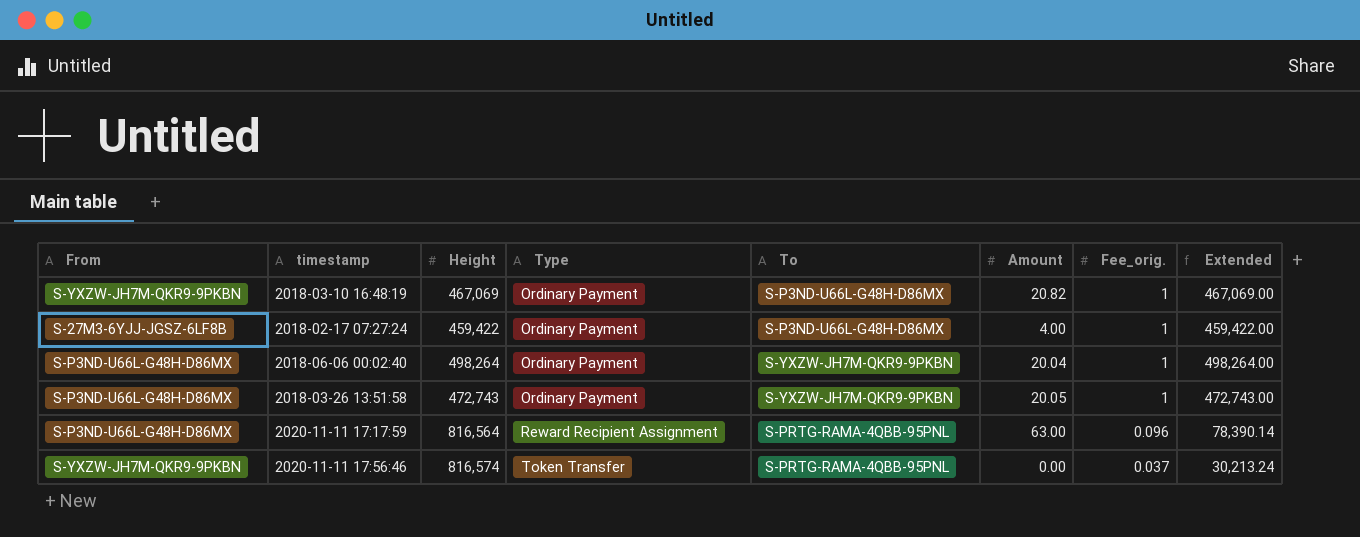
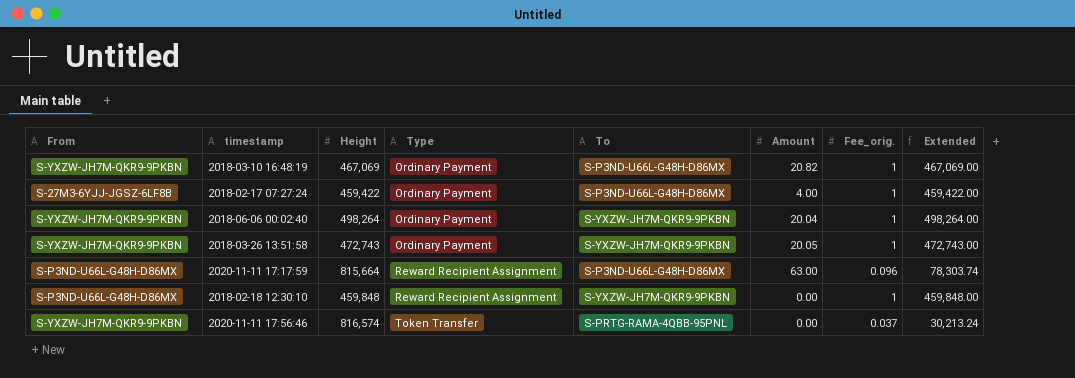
2018-06-06 00:02:40 | From: S-P3ND-U66L-G48H-D86MX -> S-YXZW-JH7M-QKR9-9PKBN
2018-03-26 13:51:58 | From: S-P3ND-U66L-G48H-D86MX -> S-YXZW-JH7M-QKR9-9PKBN
2020-11-11 17:17:59 | Height: 816,564 -> 815,664
2020-11-11 17:17:59 | To: S-PRTG-RAMA-4QBB-95PNL -> S-P3ND-U66L-G48H-D86MX
2020-11-11 17:17:59 | Extended: 78,390.14 -> 78,303.74
row 2018-02-18 12:30:10: none -> S-P3ND-U66L-G48H-D86MX | 459,848 | Reward Recipient Assignment | S-YXZW-JH7M-QKR9-9PKBN | 0.00 | 1 | 459,848.00

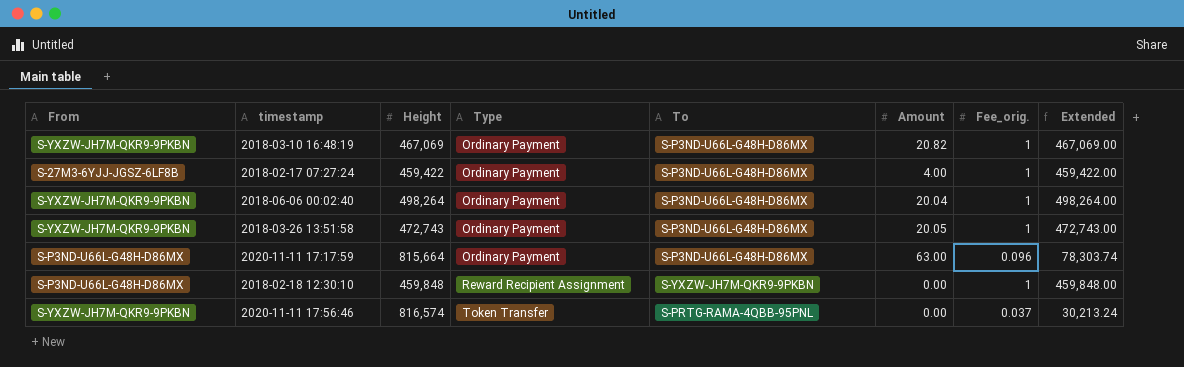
2018-06-06 00:02:40 | To: S-YXZW-JH7M-QKR9-9PKBN -> S-P3ND-U66L-G48H-D86MX
2018-03-26 13:51:58 | To: S-YXZW-JH7M-QKR9-9PKBN -> S-P3ND-U66L-G48H-D86MX
2020-11-11 17:17:59 | Type: Reward Recipient Assignment -> Ordinary Payment

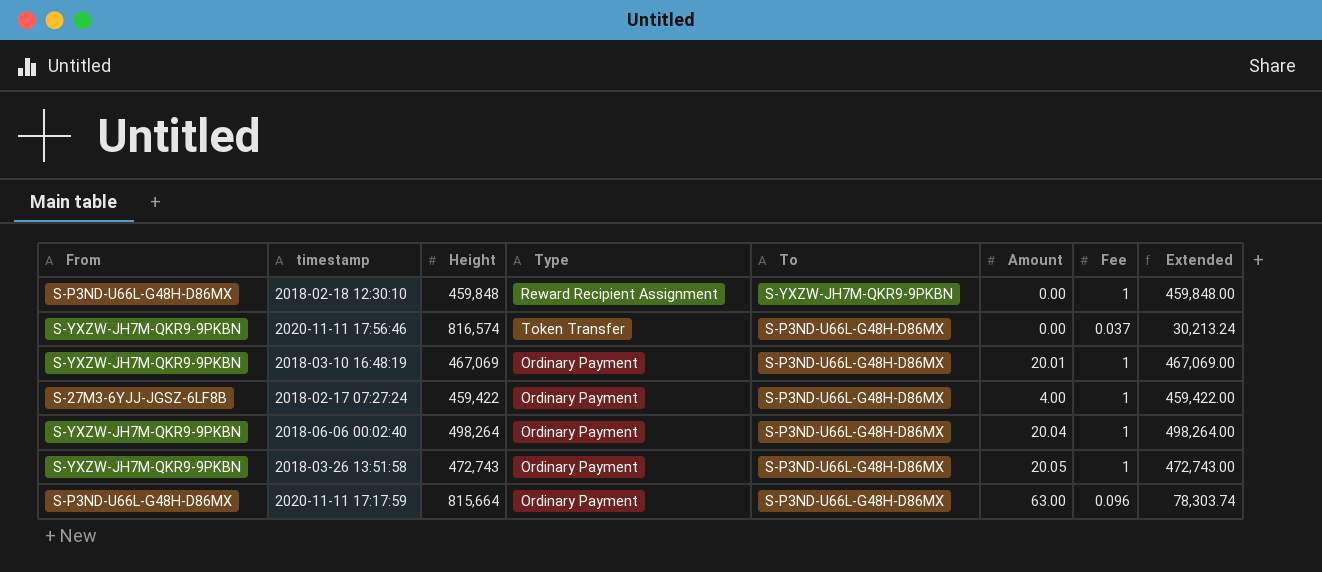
row order: Type ascending -> To descending
column name: Fee_orig. -> Fee
2020-11-11 17:56:46 | To: S-PRTG-RAMA-4QBB-95PNL -> S-P3ND-U66L-G48H-D86MX
2018-03-10 16:48:19 | Amount: 20.82 -> 20.01

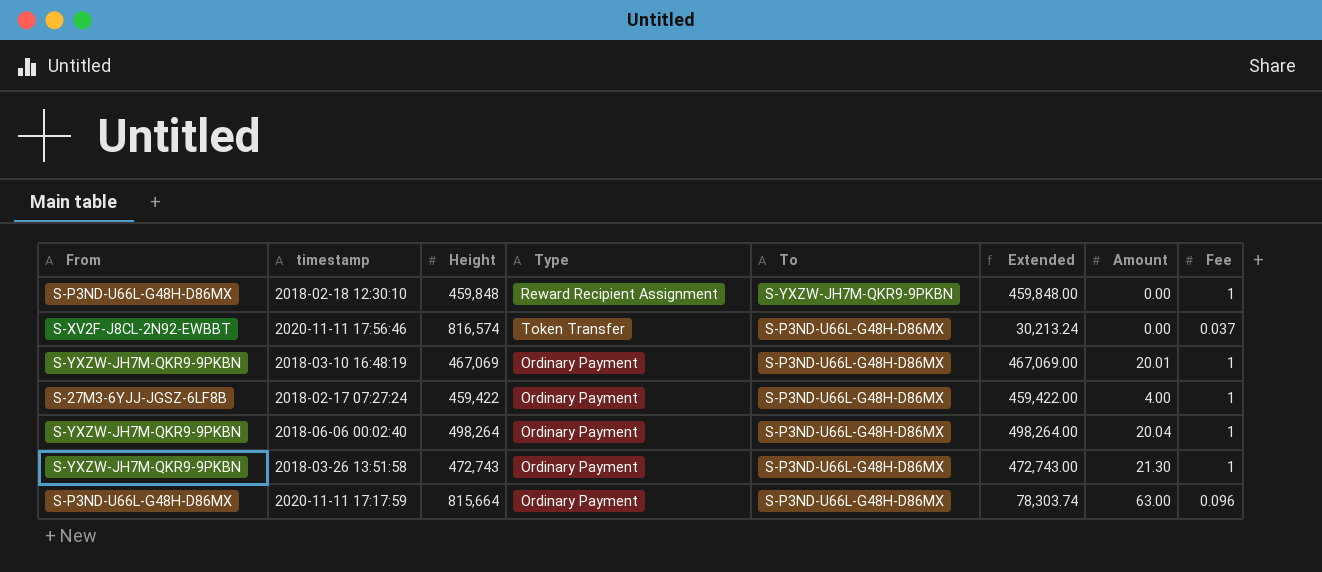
column Extended | position: 8 -> 6
2020-11-11 17:56:46 | From: S-YXZW-JH7M-QKR9-9PKBN -> S-XV2F-J8CL-2N92-EWBBT
2018-03-26 13:51:58 | Amount: 20.05 -> 21.30

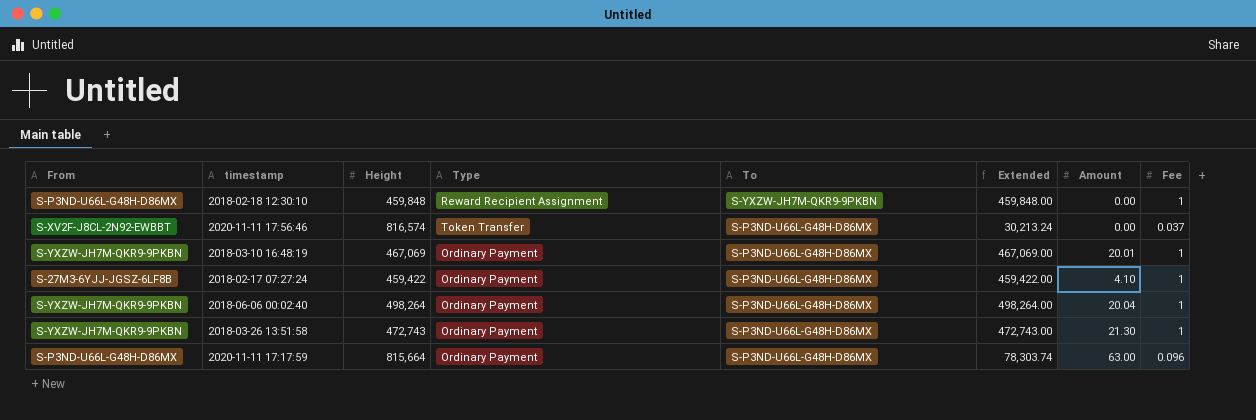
2018-02-17 07:27:24 | Amount: 4.00 -> 4.10

